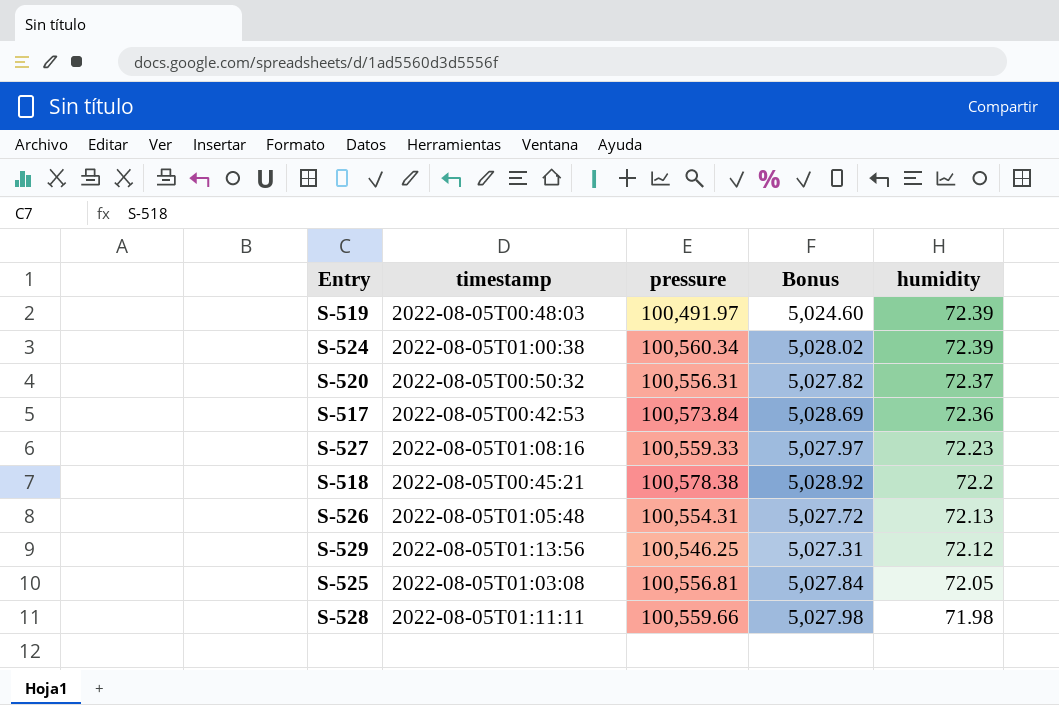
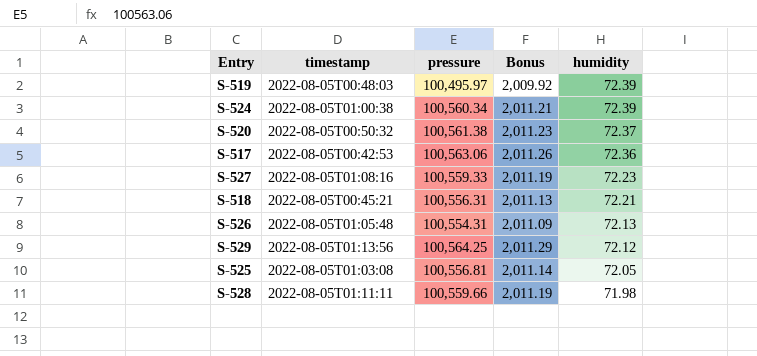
column Bonus | formula: [pressure] * 0.05 -> [pressure] * 0.02
S-519 | pressure: 100,491.97 -> 100,495.97
S-520 | pressure: 100,556.31 -> 100,561.38
S-517 | pressure: 100,573.84 -> 100,563.06
S-518 | pressure: 100,578.38 -> 100,556.31
S-518 | humidity: 72.2 -> 72.21
S-529 | pressure: 100,546.25 -> 100,564.25

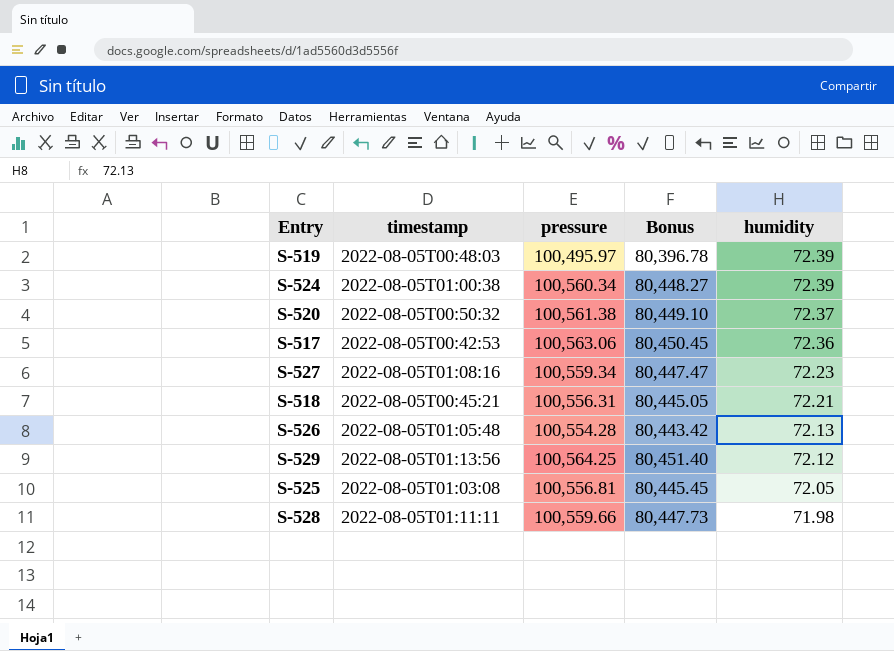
column Bonus | formula: [pressure] * 0.02 -> [pressure] * 0.8
S-527 | pressure: 100,559.33 -> 100,559.34
S-526 | pressure: 100,554.31 -> 100,554.28

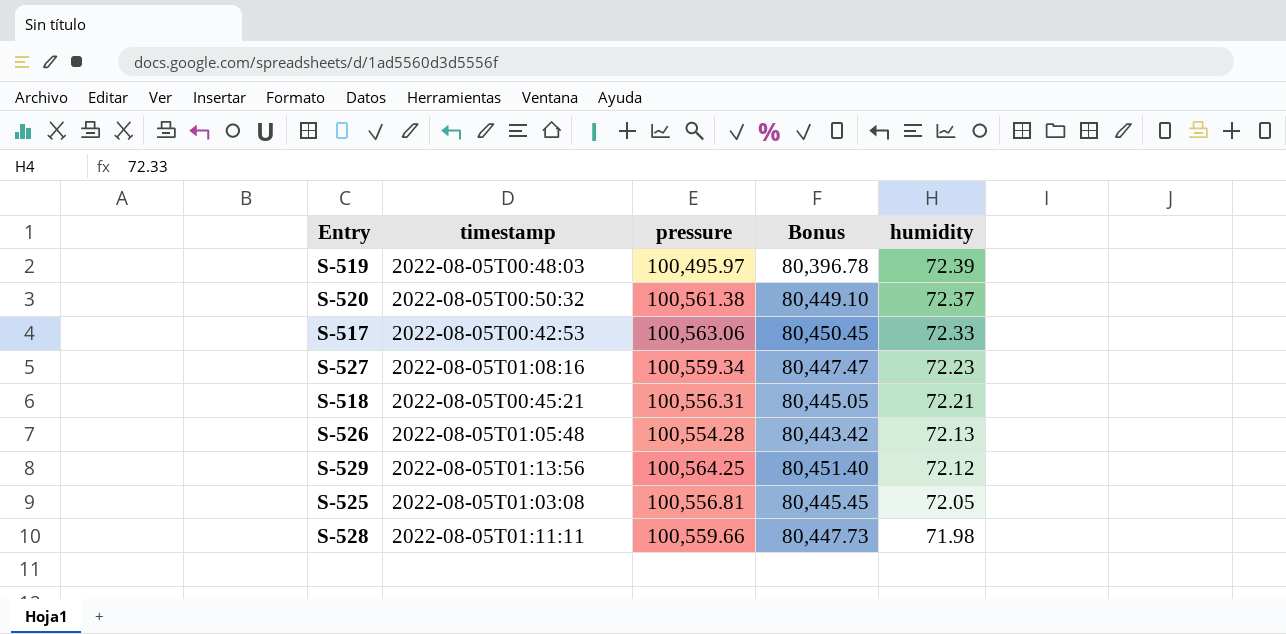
row S-524: 2022-08-05T01:00:38 | 100,560.34 | 80,448.27 | 72.39 -> none
S-517 | humidity: 72.36 -> 72.33

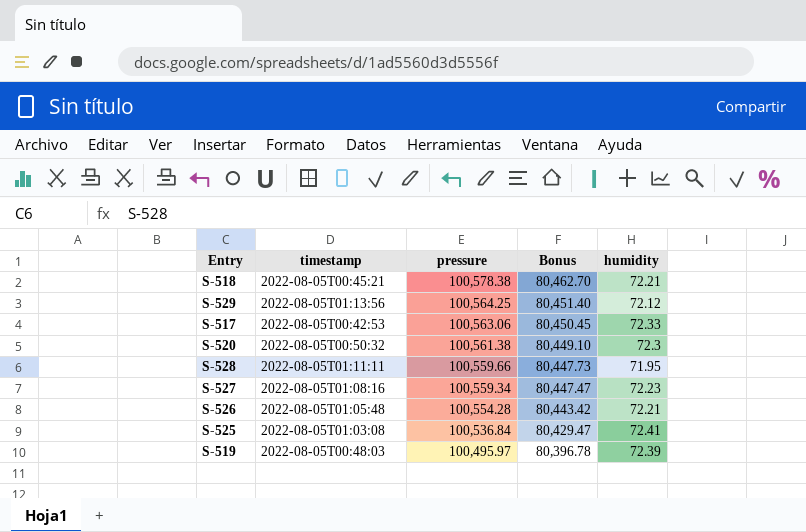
row order: humidity descending -> pressure descending
S-518 | pressure: 100,556.31 -> 100,578.38
S-518 | Bonus: 80,445.05 -> 80,462.70
S-520 | humidity: 72.37 -> 72.3
S-528 | humidity: 71.98 -> 71.95
S-526 | humidity: 72.13 -> 72.21
S-525 | pressure: 100,556.81 -> 100,536.84
S-525 | Bonus: 80,445.45 -> 80,429.47
S-525 | humidity: 72.05 -> 72.41

